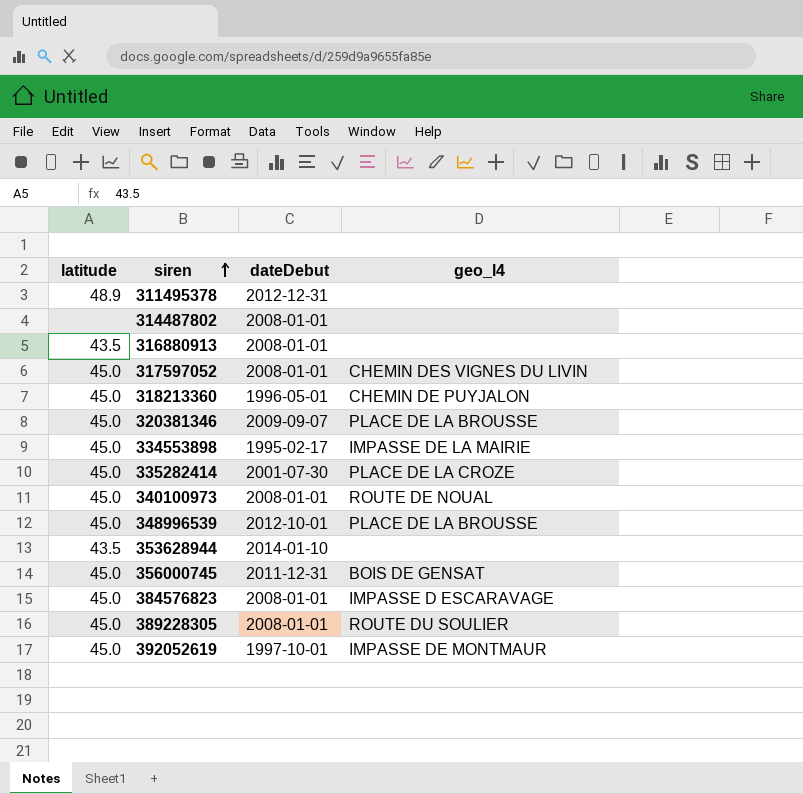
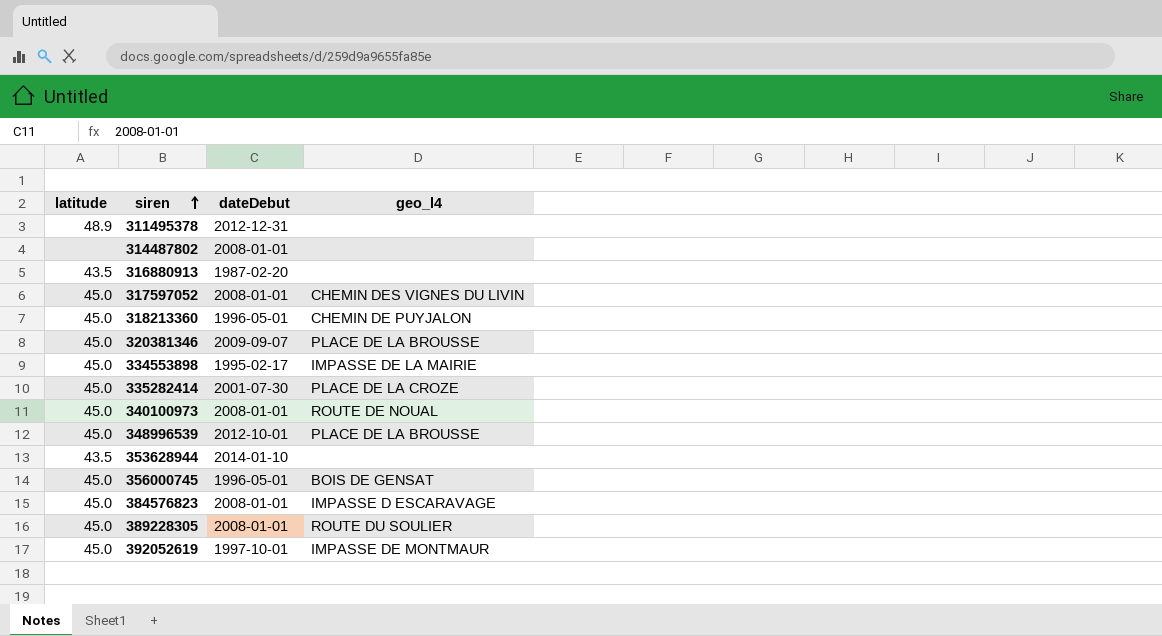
316880913 | dateDebut: 2008-01-01 -> 1987-02-20
356000745 | dateDebut: 2011-12-31 -> 1996-05-01

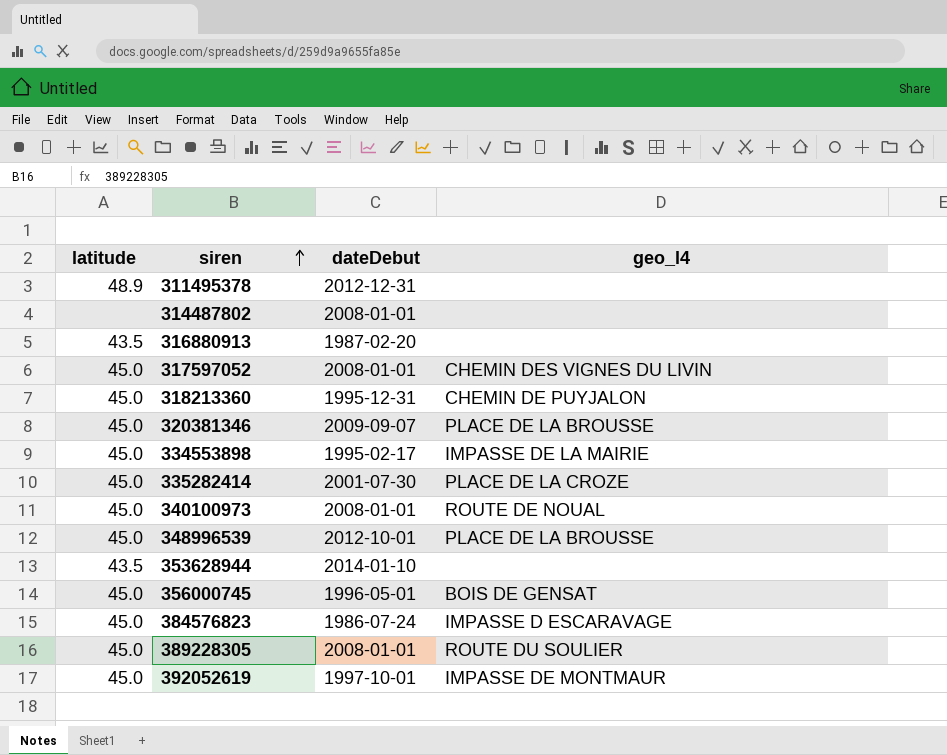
318213360 | dateDebut: 1996-05-01 -> 1995-12-31
384576823 | dateDebut: 2008-01-01 -> 1986-07-24

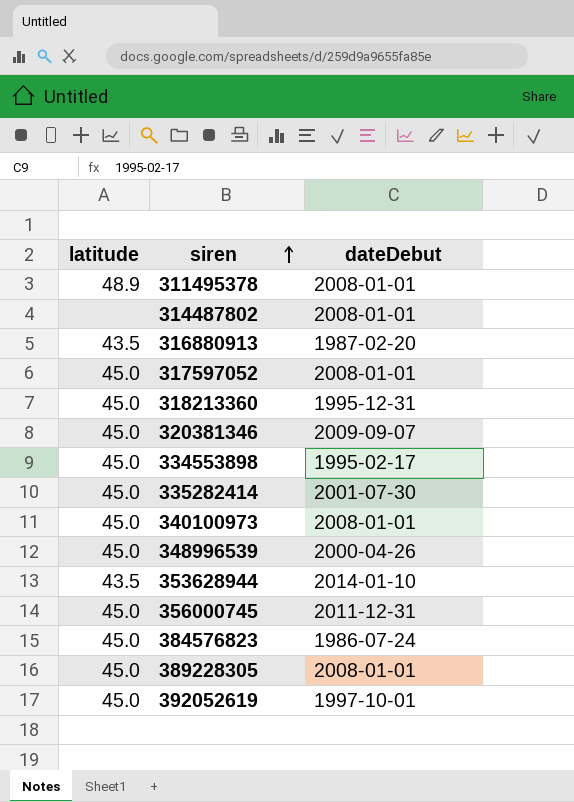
column geo_l4 | position: 4 -> none
311495378 | dateDebut: 2012-12-31 -> 2008-01-01
348996539 | dateDebut: 2012-10-01 -> 2000-04-26
356000745 | dateDebut: 1996-05-01 -> 2011-12-31

